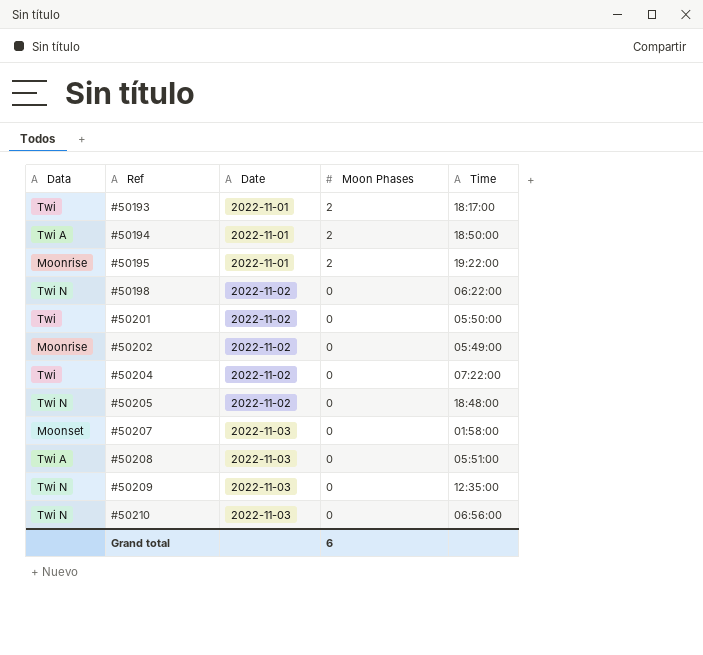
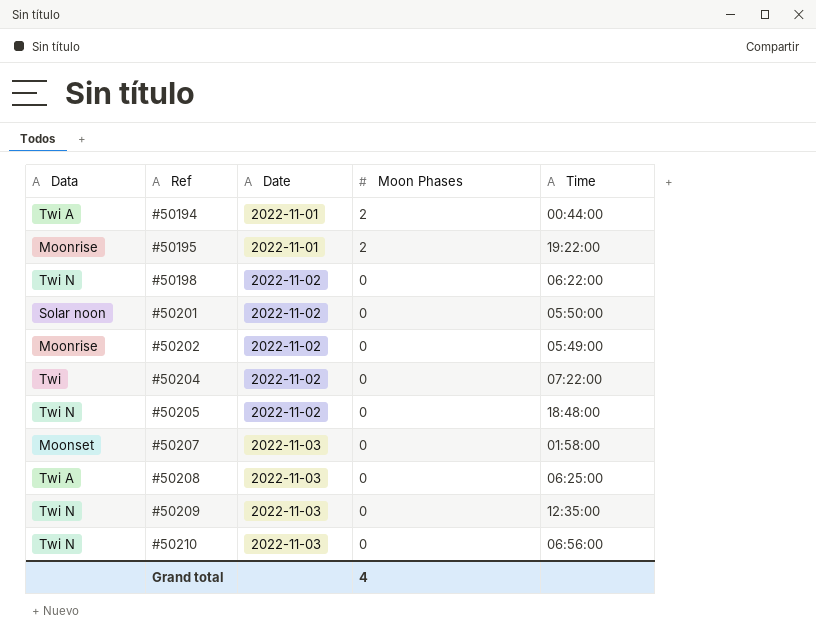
row #50193: Twi | 2022-11-01 | 2 | 18:17:00 -> none
#50194 | Time: 18:50:00 -> 00:44:00
#50201 | Data: Twi -> Solar noon
#50208 | Time: 05:51:00 -> 06:25:00
Grand total | Moon Phases: 6 -> 4

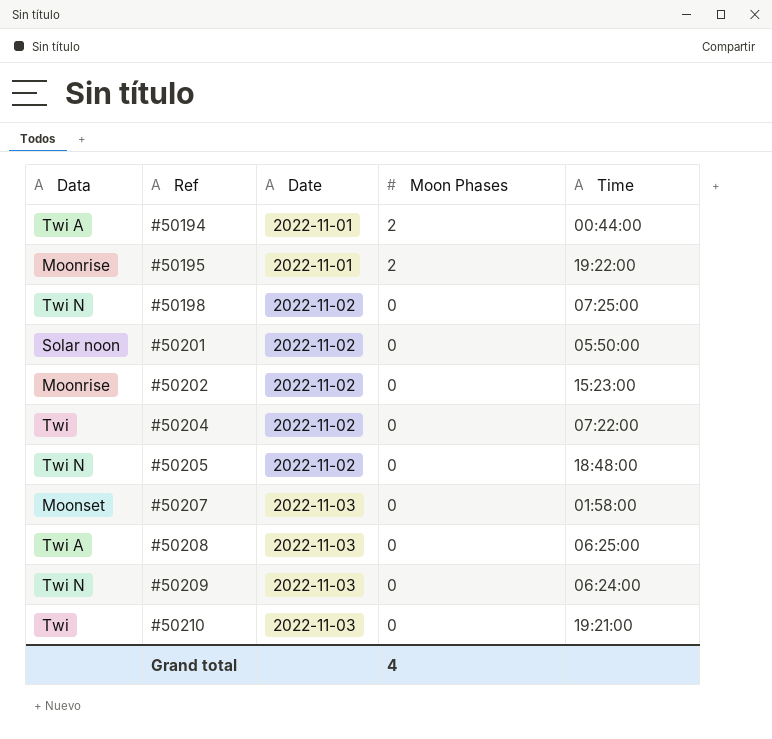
#50198 | Time: 06:22:00 -> 07:25:00
#50202 | Time: 05:49:00 -> 15:23:00
#50209 | Time: 12:35:00 -> 06:24:00
#50210 | Data: Twi N -> Twi
#50210 | Time: 06:56:00 -> 19:21:00

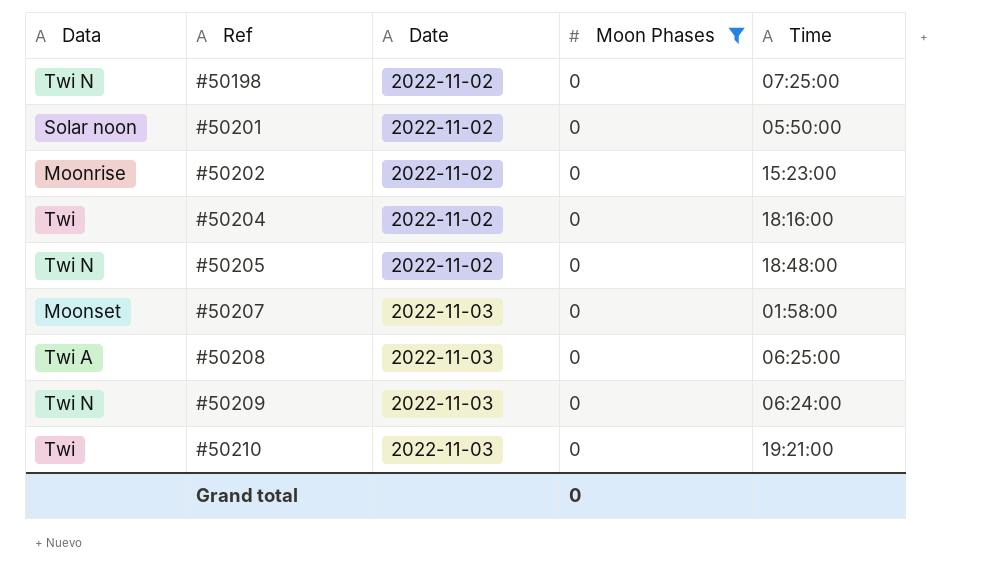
filter: none -> Moon Phases = 0
#50204 | Time: 07:22:00 -> 18:16:00
Grand total | Moon Phases: 4 -> 0

